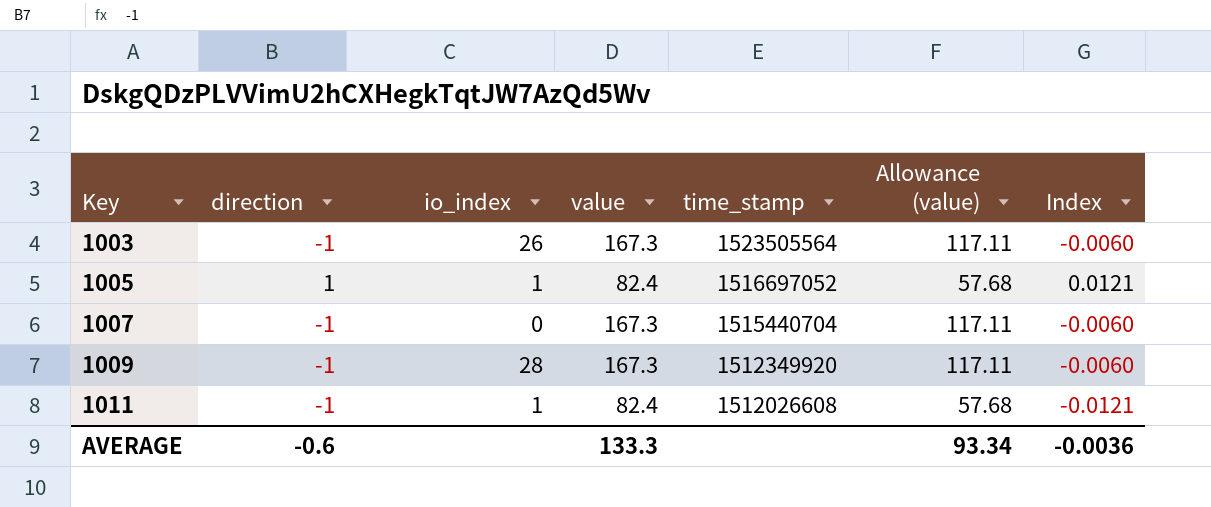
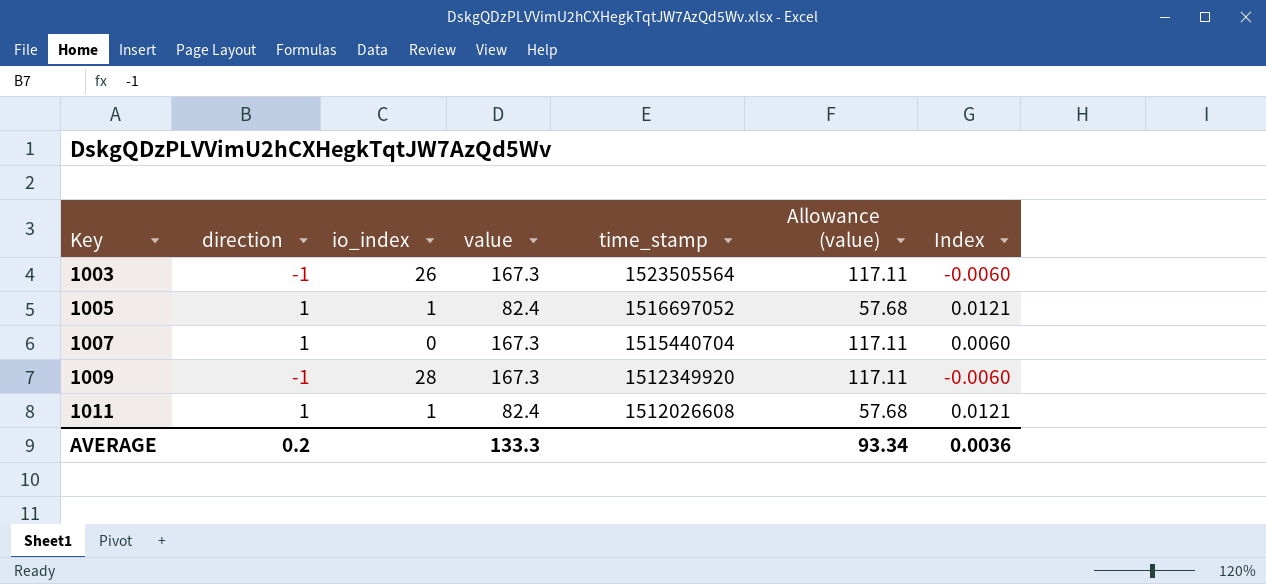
1007 | direction: -1 -> 1
1007 | Index: -0.0060 -> 0.0060
1011 | direction: -1 -> 1
1011 | Index: -0.0121 -> 0.0121
AVERAGE | direction: -0.6 -> 0.2
AVERAGE | Index: -0.0036 -> 0.0036

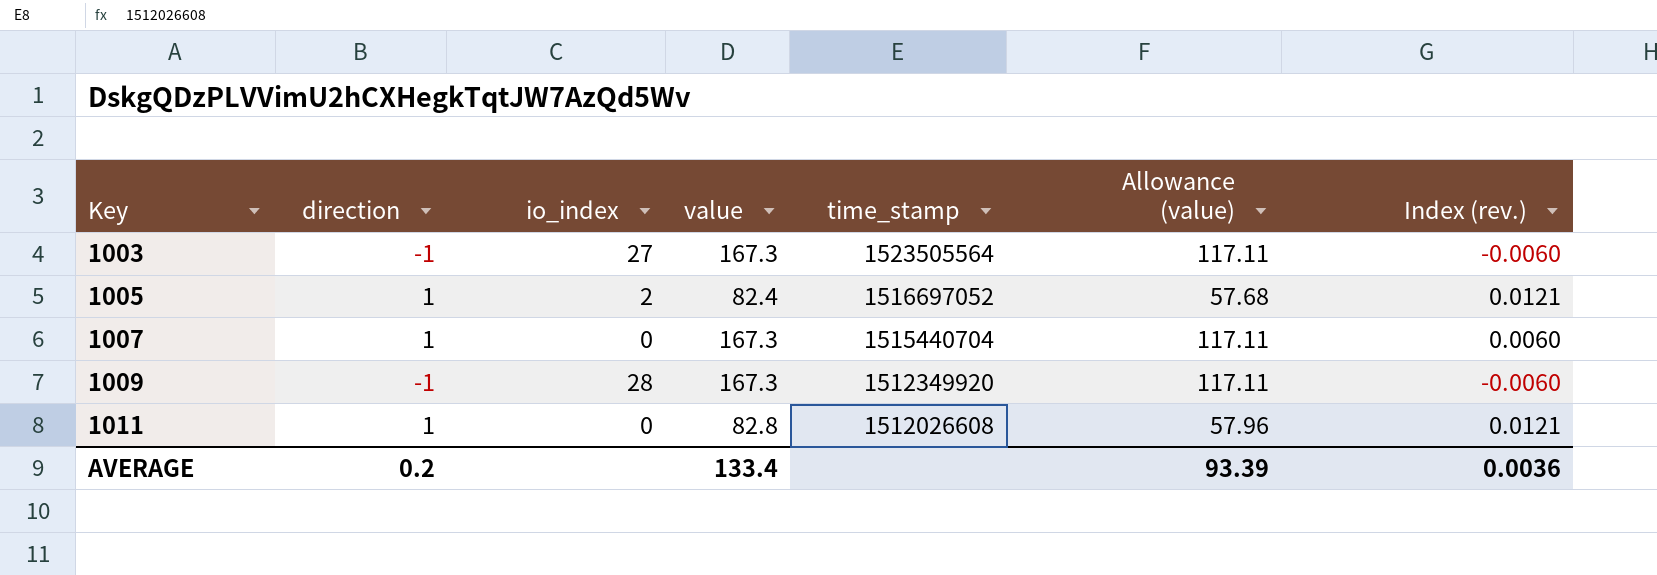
column name: Index -> Index (rev.)
1003 | io_index: 26 -> 27
1005 | io_index: 1 -> 2
1011 | io_index: 1 -> 0
1011 | value: 82.4 -> 82.8
1011 | Allowance (value): 57.68 -> 57.96
AVERAGE | value: 133.3 -> 133.4
AVERAGE | Allowance (value): 93.34 -> 93.39

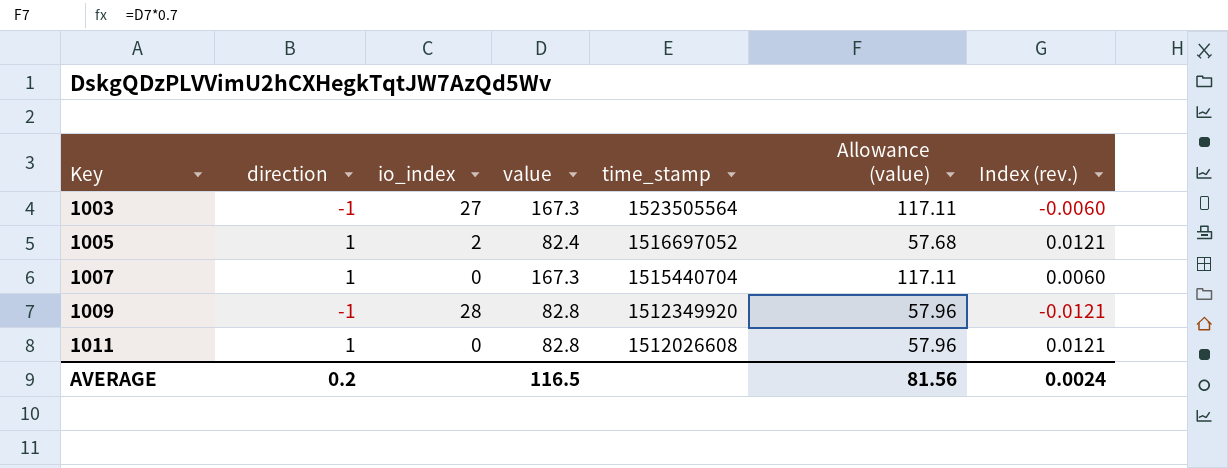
1009 | value: 167.3 -> 82.8
1009 | Allowance (value): 117.11 -> 57.96
1009 | Index (rev.): -0.0060 -> -0.0121
AVERAGE | value: 133.4 -> 116.5
AVERAGE | Allowance (value): 93.39 -> 81.56
AVERAGE | Index (rev.): 0.0036 -> 0.0024

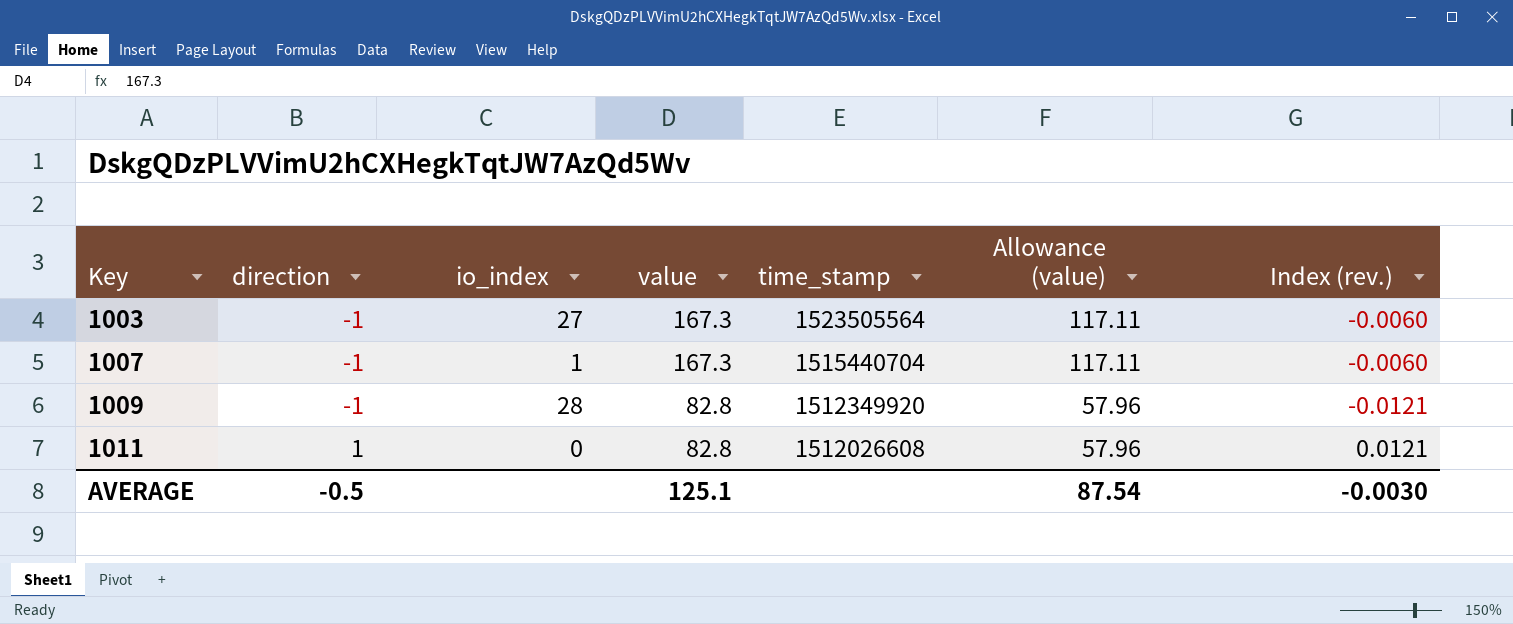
row 1005: 1 | 2 | 82.4 | 1516697052 | 57.68 | 0.0121 -> none
1007 | direction: 1 -> -1
1007 | io_index: 0 -> 1
1007 | Index (rev.): 0.0060 -> -0.0060
AVERAGE | direction: 0.2 -> -0.5
AVERAGE | value: 116.5 -> 125.1
AVERAGE | Allowance (value): 81.56 -> 87.54
AVERAGE | Index (rev.): 0.0024 -> -0.0030

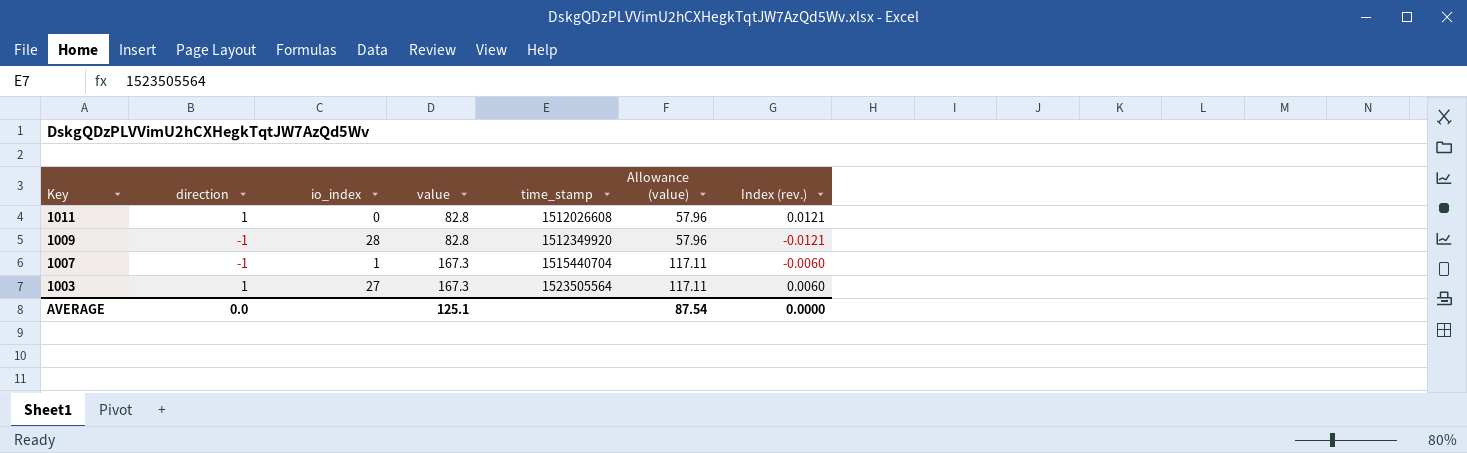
row order: Key ascending -> Key descending
1003 | direction: -1 -> 1
1003 | Index (rev.): -0.0060 -> 0.0060
AVERAGE | direction: -0.5 -> 0.0
AVERAGE | Index (rev.): -0.0030 -> 0.0000

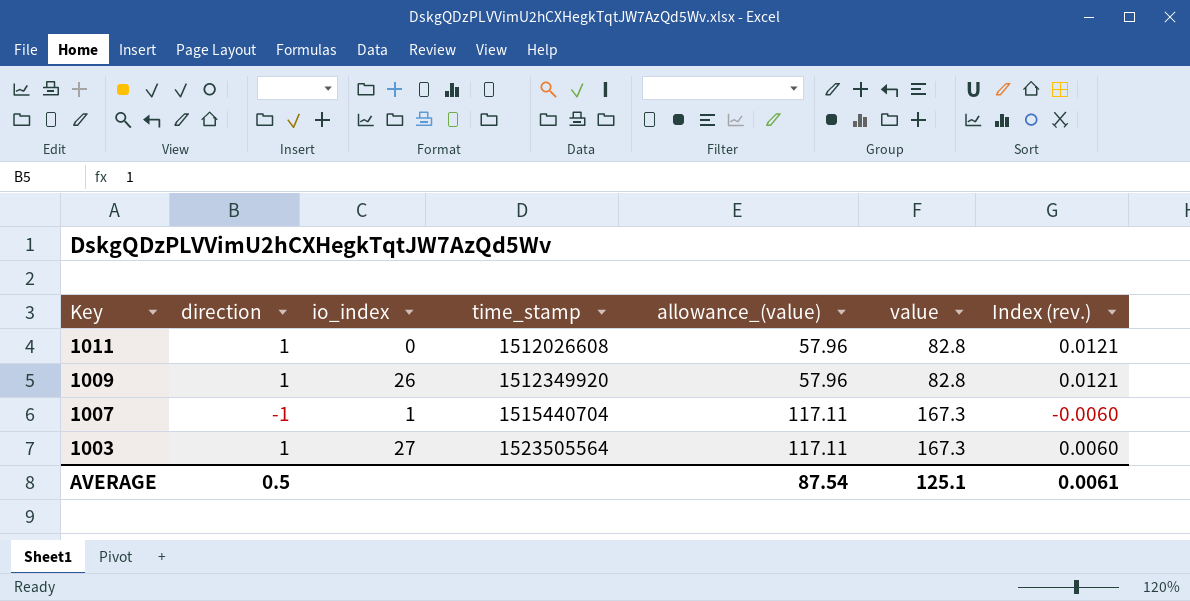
column name: Allowance (value) -> allowance_(value)
column value | position: 4 -> 6
1009 | direction: -1 -> 1
1009 | io_index: 28 -> 26
1009 | Index (rev.): -0.0121 -> 0.0121
AVERAGE | direction: 0.0 -> 0.5
AVERAGE | Index (rev.): 0.0000 -> 0.0061

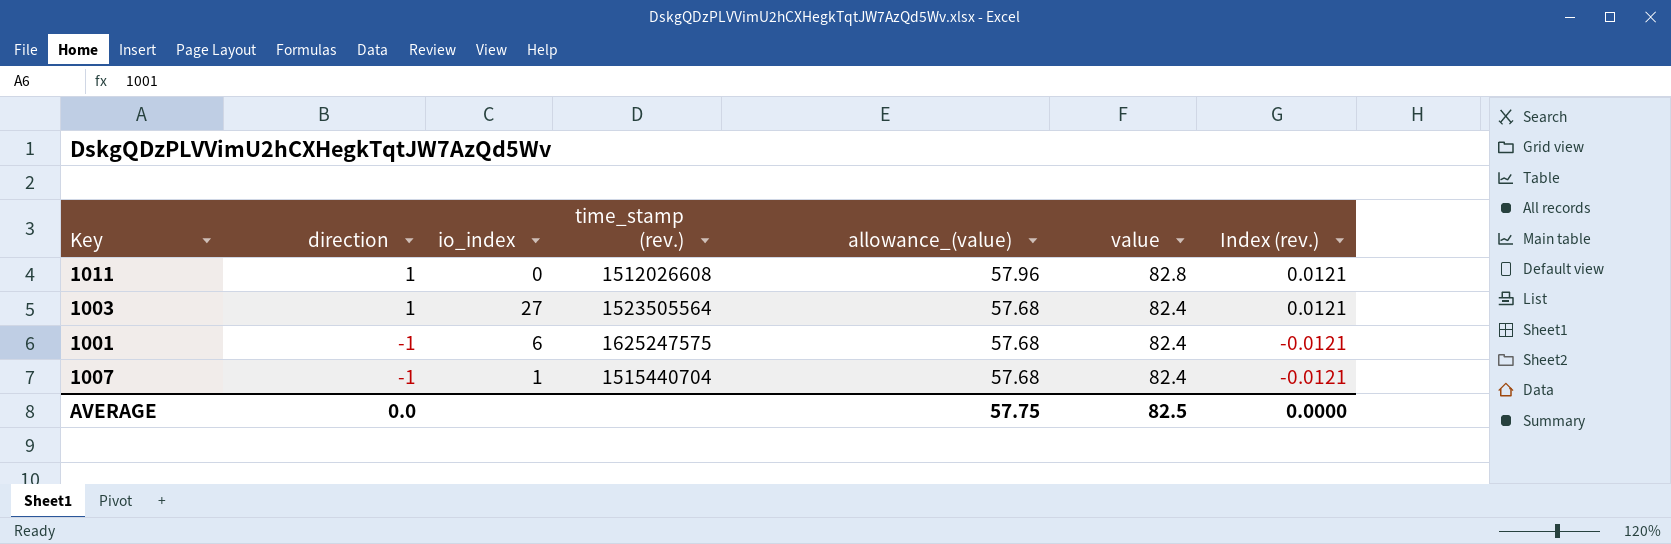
row order: Key descending -> direction descending
column name: time_stamp -> time_stamp (rev.)
row 1009: 1 | 26 | 1512349920 | 57.96 | 82.8 | 0.0121 -> none
1003 | allowance_(value): 117.11 -> 57.68
1003 | value: 167.3 -> 82.4
1003 | Index (rev.): 0.0060 -> 0.0121
row 1001: none -> -1 | 6 | 1625247575 | 57.68 | 82.4 | -0.0121
1007 | allowance_(value): 117.11 -> 57.68
1007 | value: 167.3 -> 82.4
1007 | Index (rev.): -0.0060 -> -0.0121
AVERAGE | direction: 0.5 -> 0.0
AVERAGE | allowance_(value): 87.54 -> 57.75
AVERAGE | value: 125.1 -> 82.5
AVERAGE | Index (rev.): 0.0061 -> 0.0000

